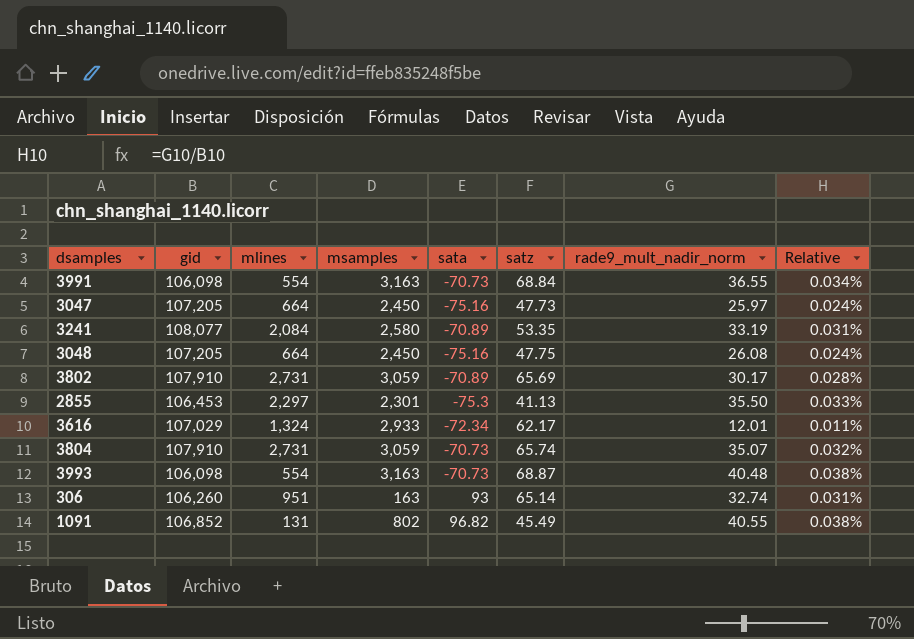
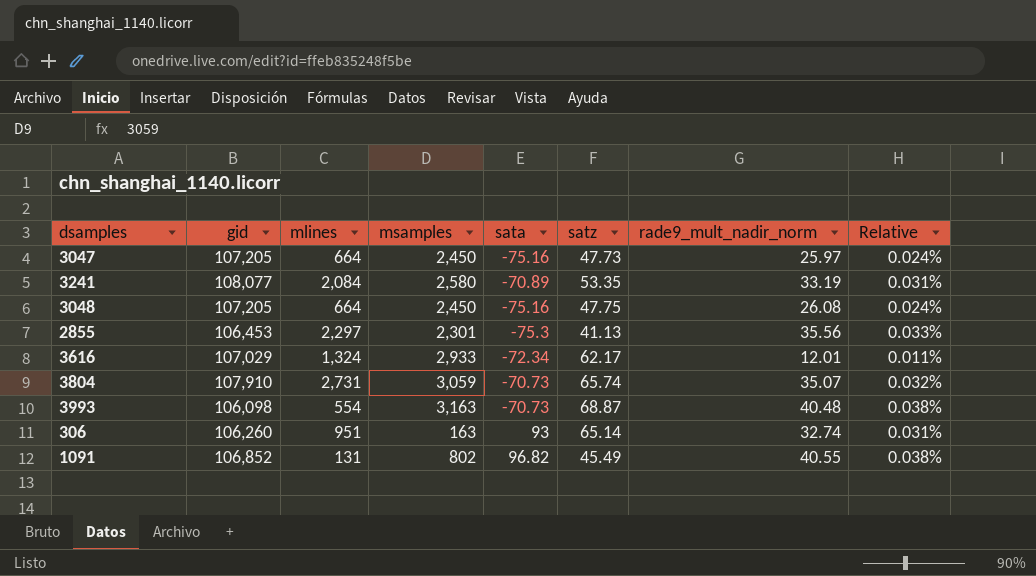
row 3991: 106,098 | 554 | 3,163 | -70.73 | 68.84 | 36.55 | 0.034% -> none
row 3802: 107,910 | 2,731 | 3,059 | -70.89 | 65.69 | 30.17 | 0.028% -> none
2855 | rade9_mult_nadir_norm: 35.50 -> 35.56

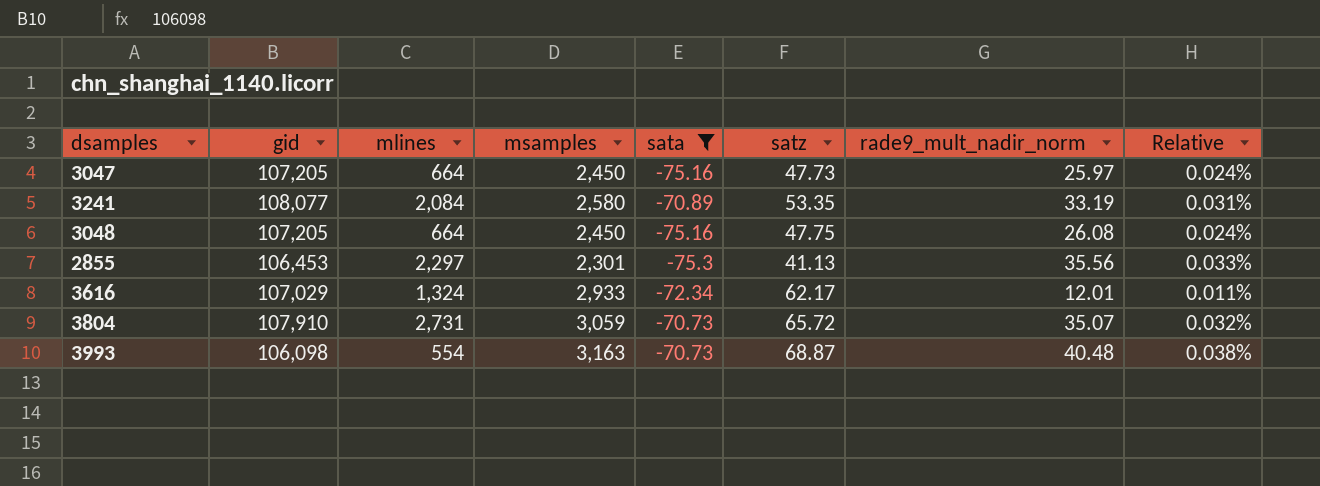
filter: none -> sata <= -70.73
3804 | satz: 65.74 -> 65.72

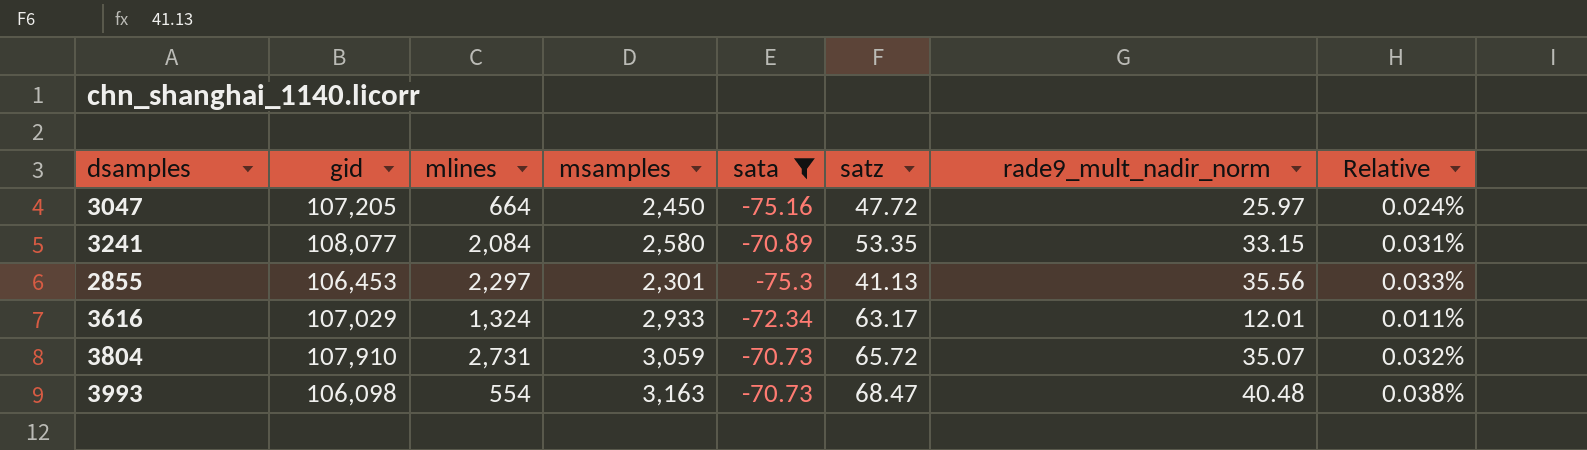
row 3048: 107,205 | 664 | 2,450 | -75.16 | 47.75 | 26.08 | 0.024% -> none
3047 | satz: 47.73 -> 47.72
3241 | rade9_mult_nadir_norm: 33.19 -> 33.15
3616 | satz: 62.17 -> 63.17
3993 | satz: 68.87 -> 68.47

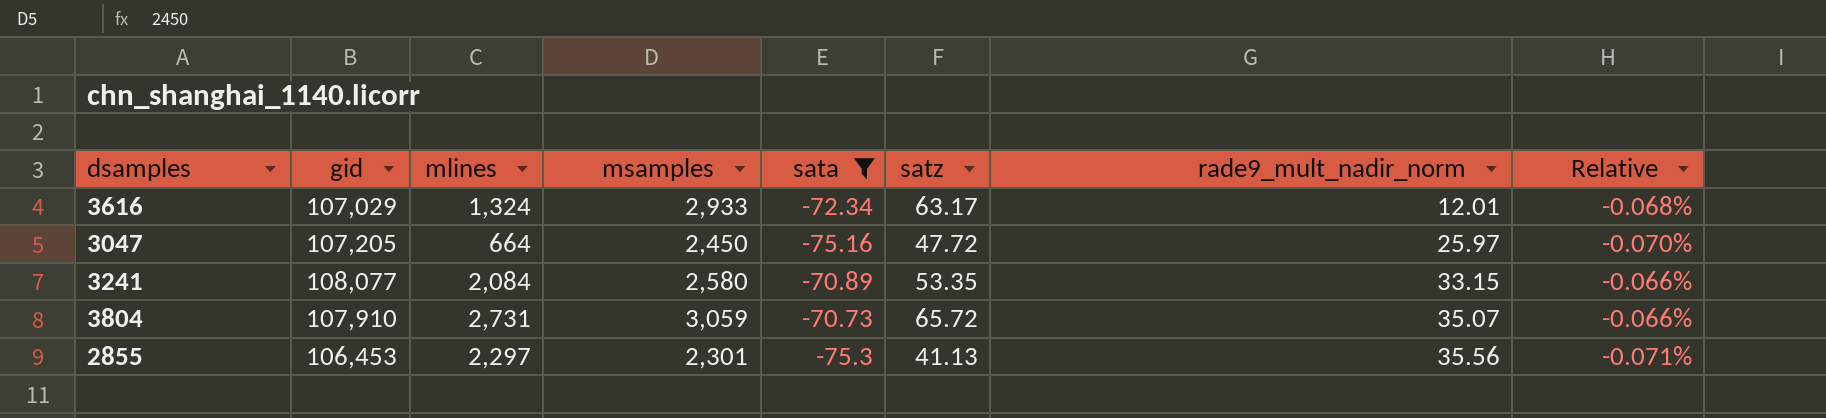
row order: none -> rade9_mult_nadir_norm ascending
column Relative | formula: [rade9_mult_nadir_norm] / [gid] -> [sata] / [gid]
row 3993: 106,098 | 554 | 3,163 | -70.73 | 68.47 | 40.48 | 0.038% -> none

